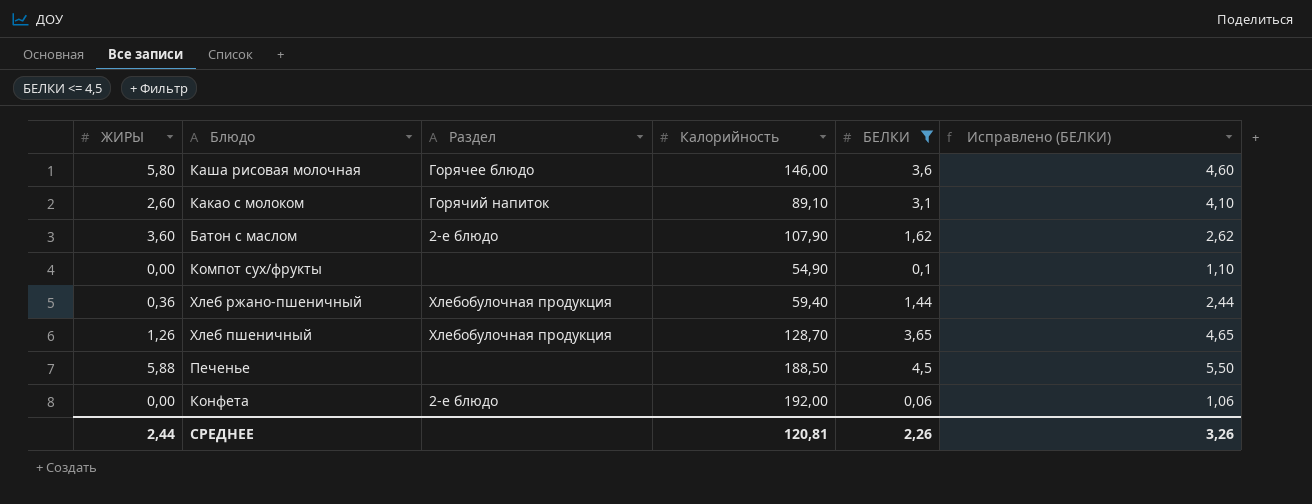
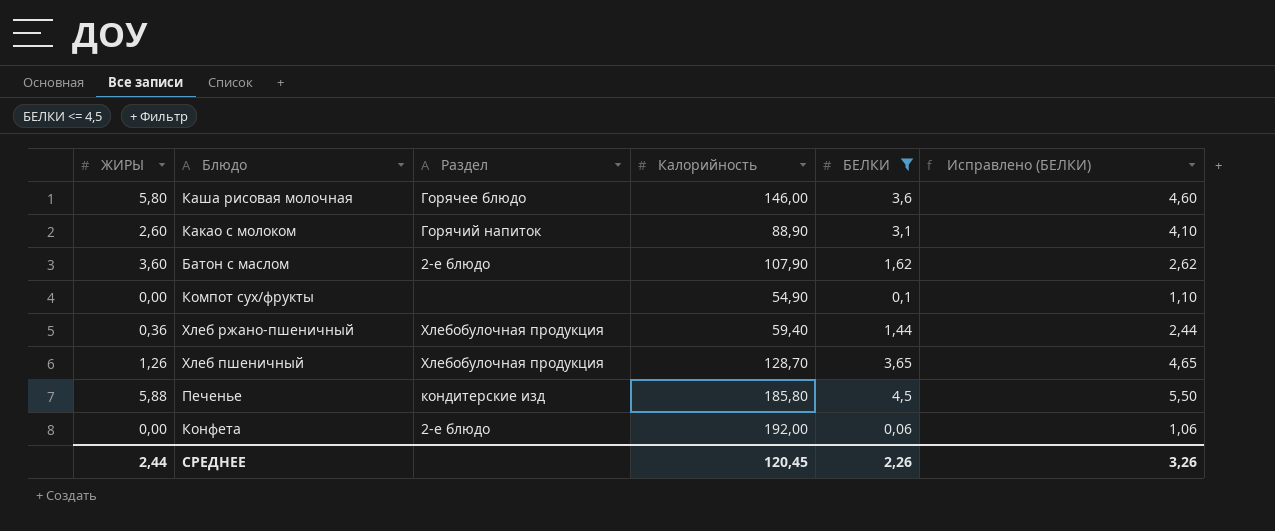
Какао с молоком | Калорийность: 89,10 -> 88,90
Печенье | Раздел: none -> кондитерские изд
Печенье | Калорийность: 188,50 -> 185,80
СРЕДНЕЕ | Калорийность: 120,81 -> 120,45

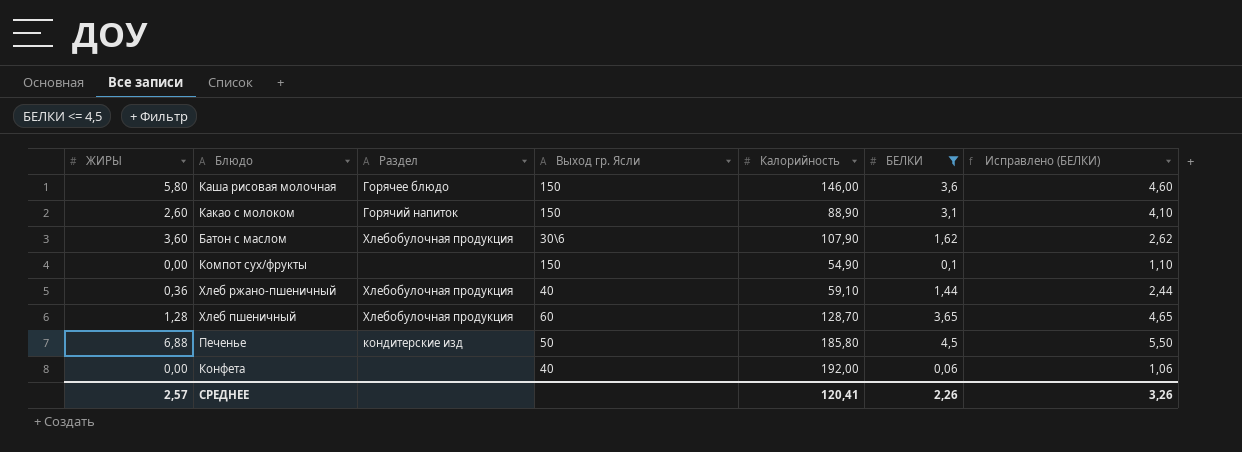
column Выход гр. Ясли | position: none -> 4
Батон с маслом | Раздел: 2-е блюдо -> Хлебобулочная продукция
Хлеб ржано-пшеничный | Калорийность: 59,40 -> 59,10
Хлеб пшеничный | ЖИРЫ: 1,26 -> 1,28
Печенье | ЖИРЫ: 5,88 -> 6,88
Конфета | Раздел: 2-е блюдо -> none
СРЕДНЕЕ | ЖИРЫ: 2,44 -> 2,57
СРЕДНЕЕ | Калорийность: 120,45 -> 120,41

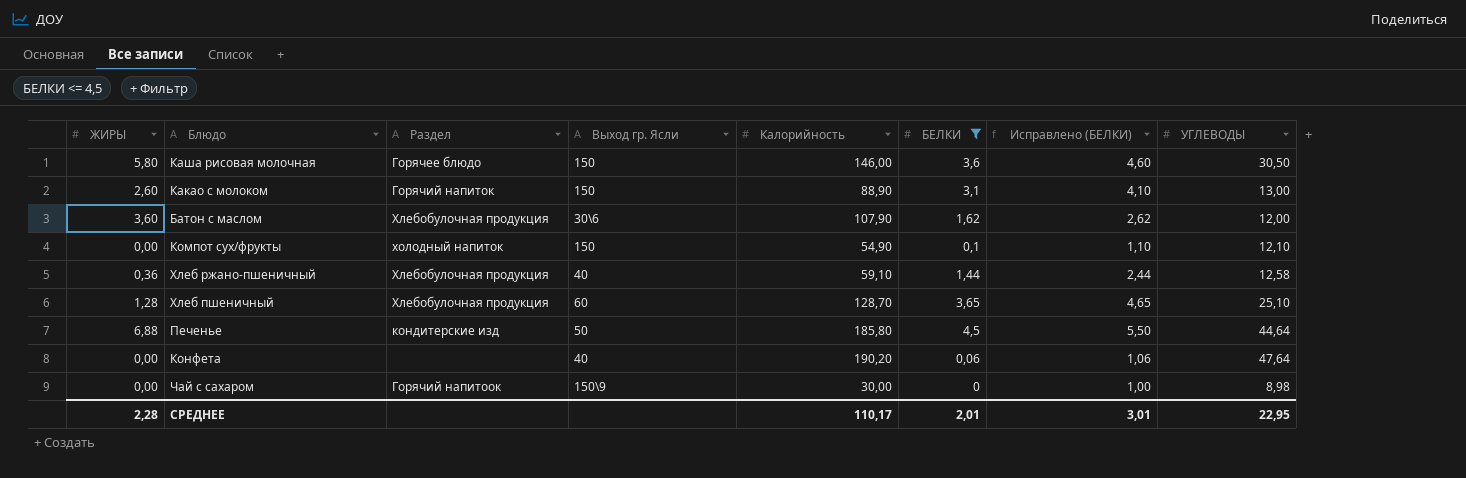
column УГЛЕВОДЫ | position: none -> 8
Компот сух/фрукты | Раздел: none -> холодный напиток
Конфета | Калорийность: 192,00 -> 190,20
row Чай с сахаром: none -> 0,00 | Горячий напитоок | 150\9 | 30,00 | 0 | 1,00 | 8,98
СРЕДНЕЕ | ЖИРЫ: 2,57 -> 2,28
СРЕДНЕЕ | Калорийность: 120,41 -> 110,17
СРЕДНЕЕ | БЕЛКИ: 2,26 -> 2,01
СРЕДНЕЕ | Исправлено (БЕЛКИ): 3,26 -> 3,01

